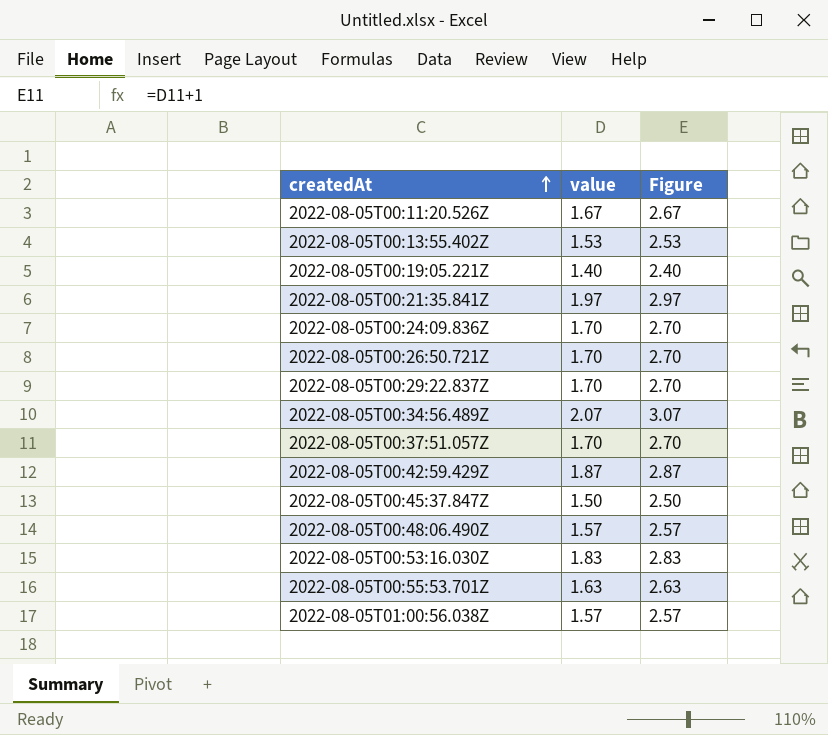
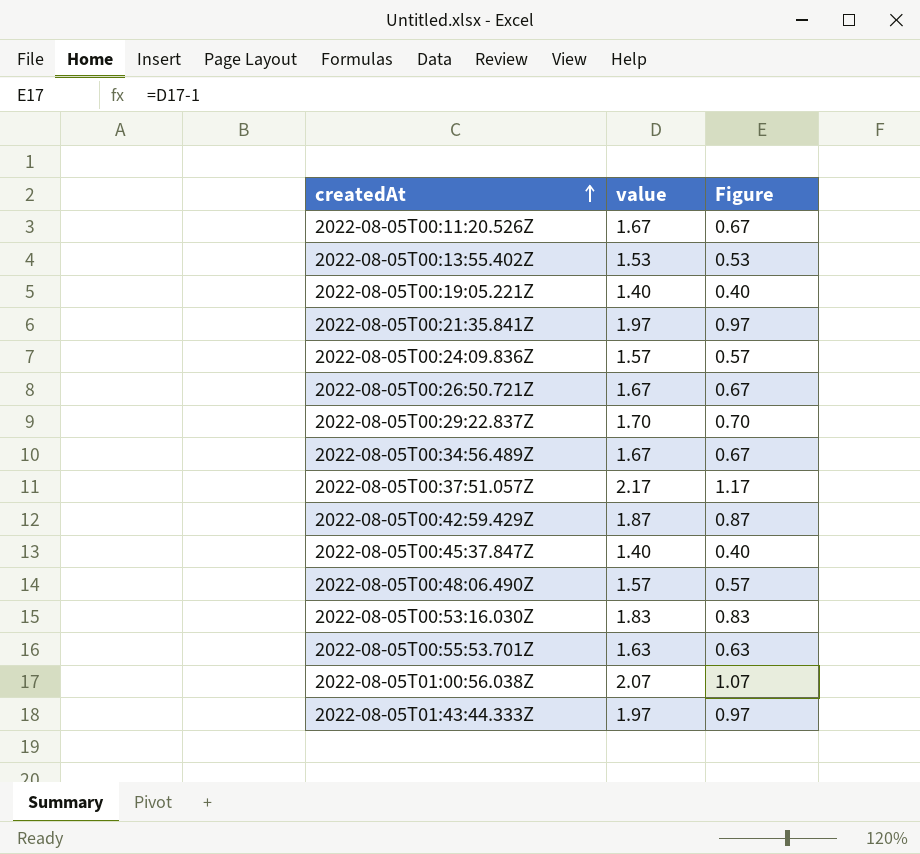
column Figure | formula: [value] + 1 -> [value] - 1
2022-08-05T00:24:09.836Z | value: 1.70 -> 1.57
2022-08-05T00:26:50.721Z | value: 1.70 -> 1.67
2022-08-05T00:34:56.489Z | value: 2.07 -> 1.67
2022-08-05T00:37:51.057Z | value: 1.70 -> 2.17
2022-08-05T00:45:37.847Z | value: 1.50 -> 1.40
2022-08-05T01:00:56.038Z | value: 1.57 -> 2.07
row 2022-08-05T01:43:44.333Z: none -> 1.97 | 0.97

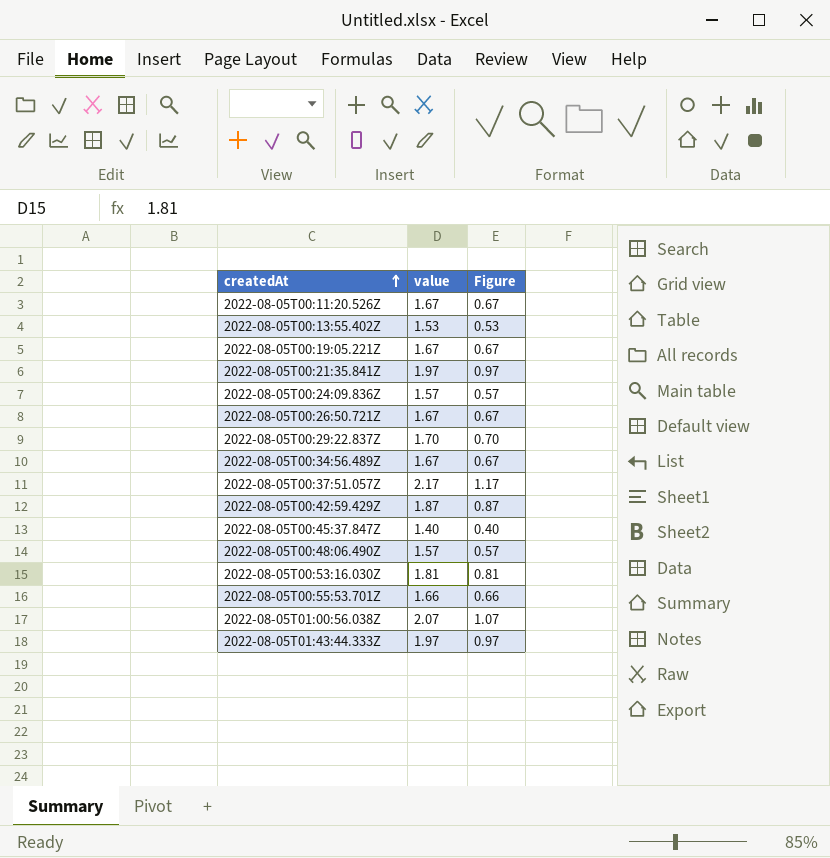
2022-08-05T00:19:05.221Z | value: 1.40 -> 1.67
2022-08-05T00:19:05.221Z | Figure: 0.40 -> 0.67
2022-08-05T00:53:16.030Z | value: 1.83 -> 1.81
2022-08-05T00:53:16.030Z | Figure: 0.83 -> 0.81
2022-08-05T00:55:53.701Z | value: 1.63 -> 1.66
2022-08-05T00:55:53.701Z | Figure: 0.63 -> 0.66

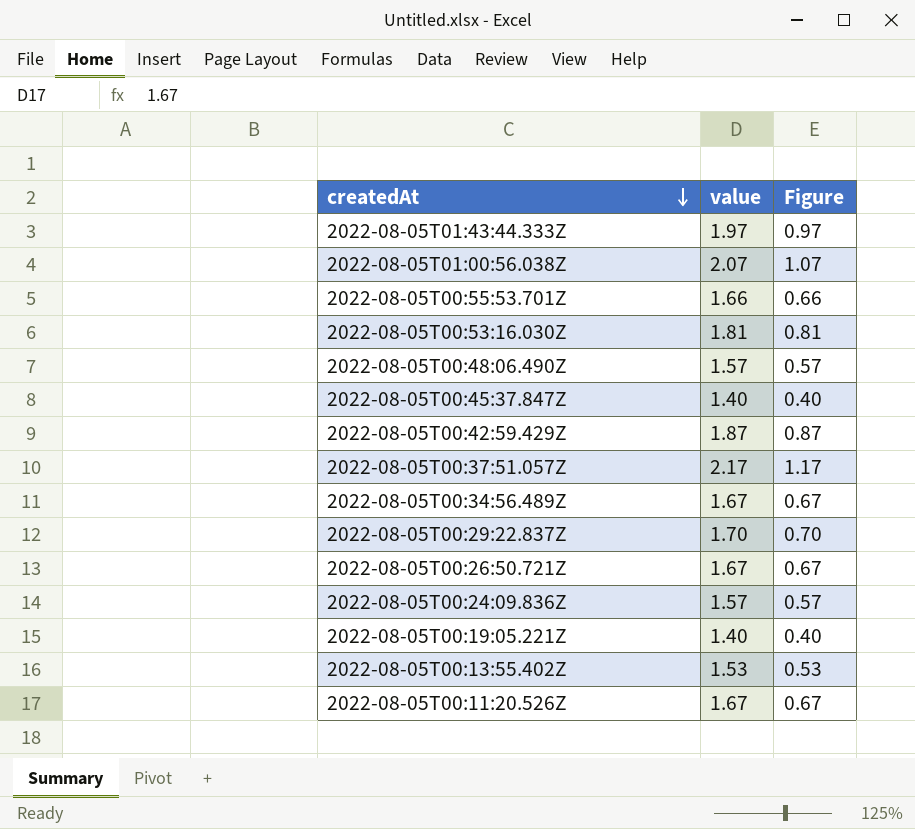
row order: createdAt ascending -> createdAt descending
row 2022-08-05T00:21:35.841Z: 1.97 | 0.97 -> none
2022-08-05T00:19:05.221Z | value: 1.67 -> 1.40
2022-08-05T00:19:05.221Z | Figure: 0.67 -> 0.40

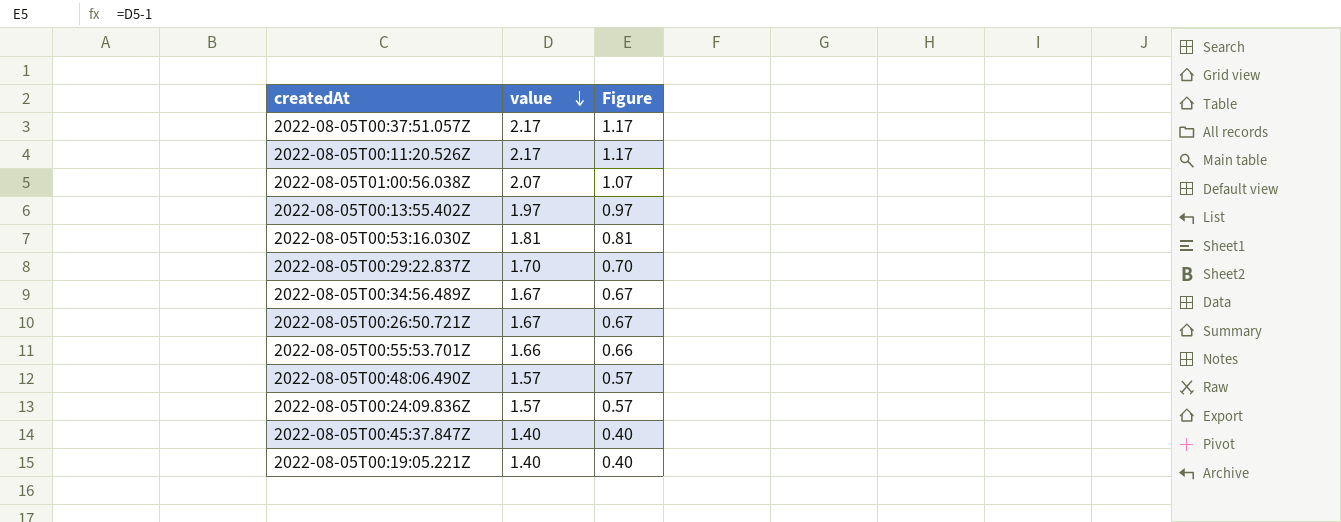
row order: createdAt descending -> value descending
row 2022-08-05T01:43:44.333Z: 1.97 | 0.97 -> none
row 2022-08-05T00:42:59.429Z: 1.87 | 0.87 -> none
2022-08-05T00:11:20.526Z | value: 1.67 -> 2.17
2022-08-05T00:11:20.526Z | Figure: 0.67 -> 1.17
2022-08-05T00:13:55.402Z | value: 1.53 -> 1.97
2022-08-05T00:13:55.402Z | Figure: 0.53 -> 0.97

